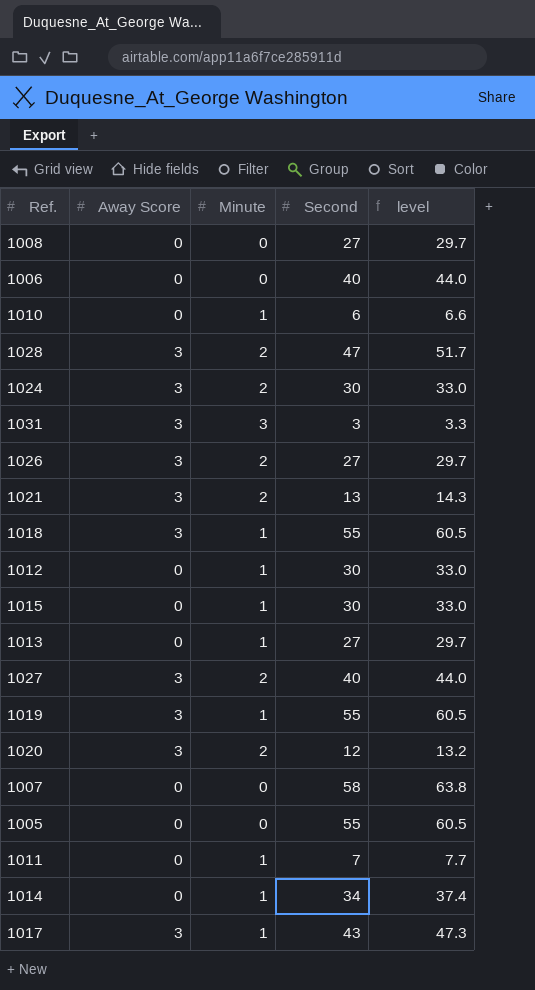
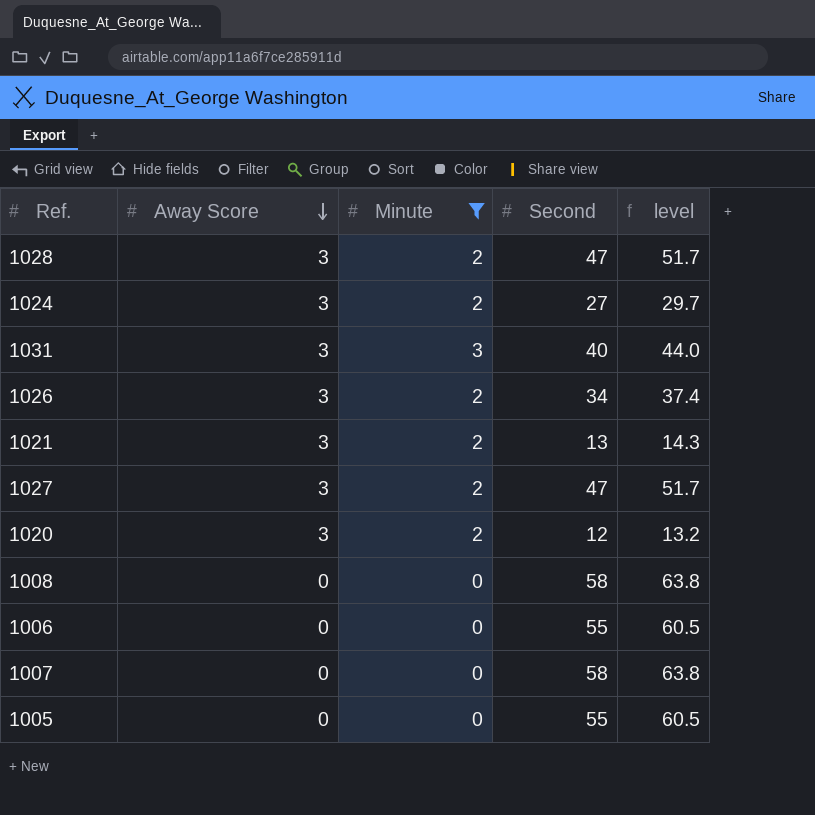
filter: none -> Minute != 1
row order: none -> Away Score descending
1024 | Second: 30 -> 27
1024 | level: 33.0 -> 29.7
1031 | Second: 3 -> 40
1031 | level: 3.3 -> 44.0
1026 | Second: 27 -> 34
1026 | level: 29.7 -> 37.4
1027 | Second: 40 -> 47
1027 | level: 44.0 -> 51.7
1008 | Second: 27 -> 58
1008 | level: 29.7 -> 63.8
1006 | Second: 40 -> 55
1006 | level: 44.0 -> 60.5

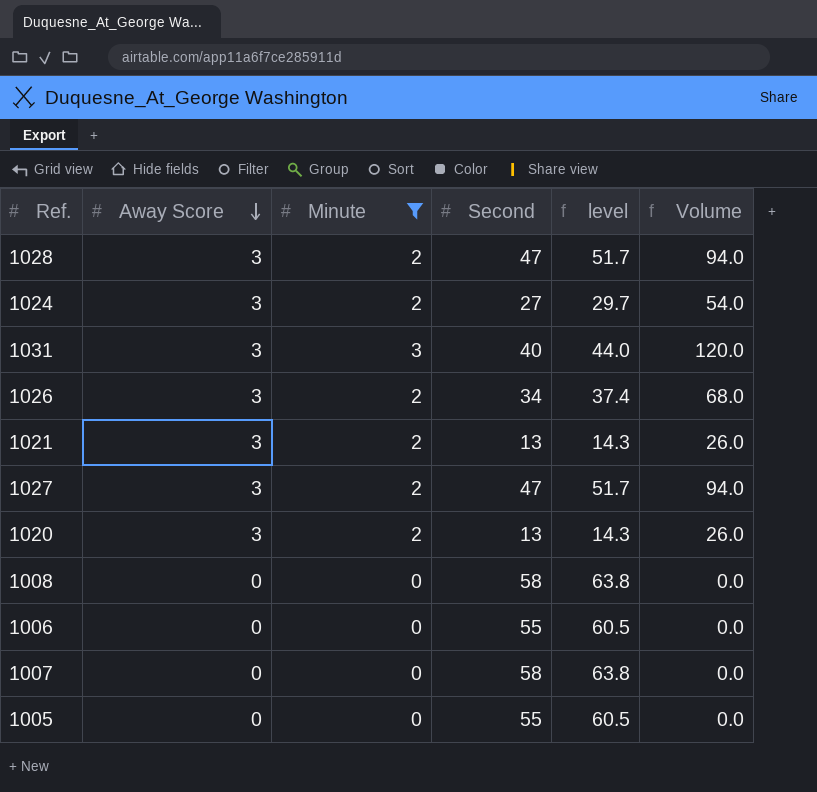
column Volume | formula: none -> [Minute] * [Second]
1020 | Second: 12 -> 13
1020 | level: 13.2 -> 14.3

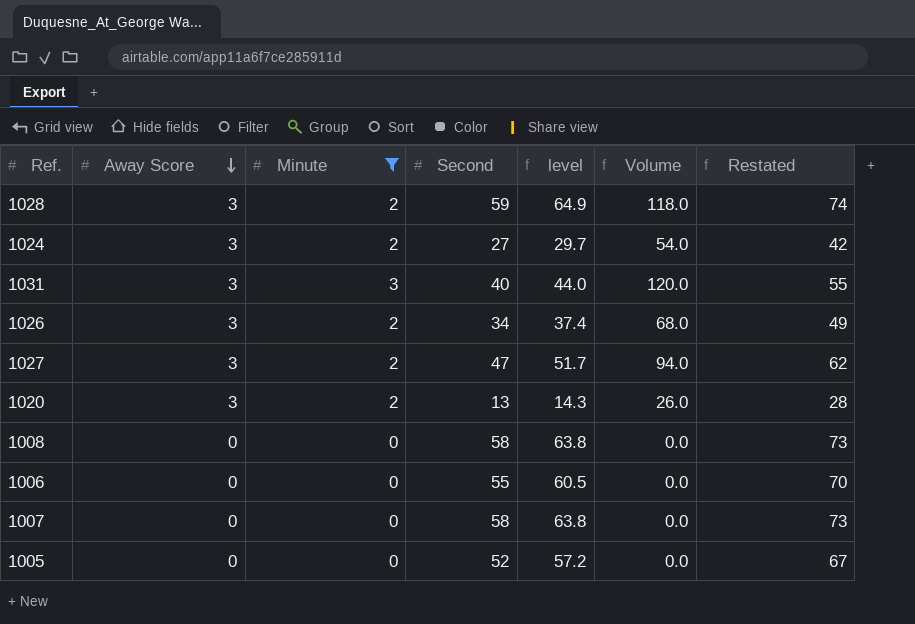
column Restated | formula: none -> [Second] + 15
row 1021: 3 | 2 | 13 | 14.3 | 26.0 -> none
1028 | Second: 47 -> 59
1028 | level: 51.7 -> 64.9
1028 | Volume: 94.0 -> 118.0
1005 | Second: 55 -> 52
1005 | level: 60.5 -> 57.2

